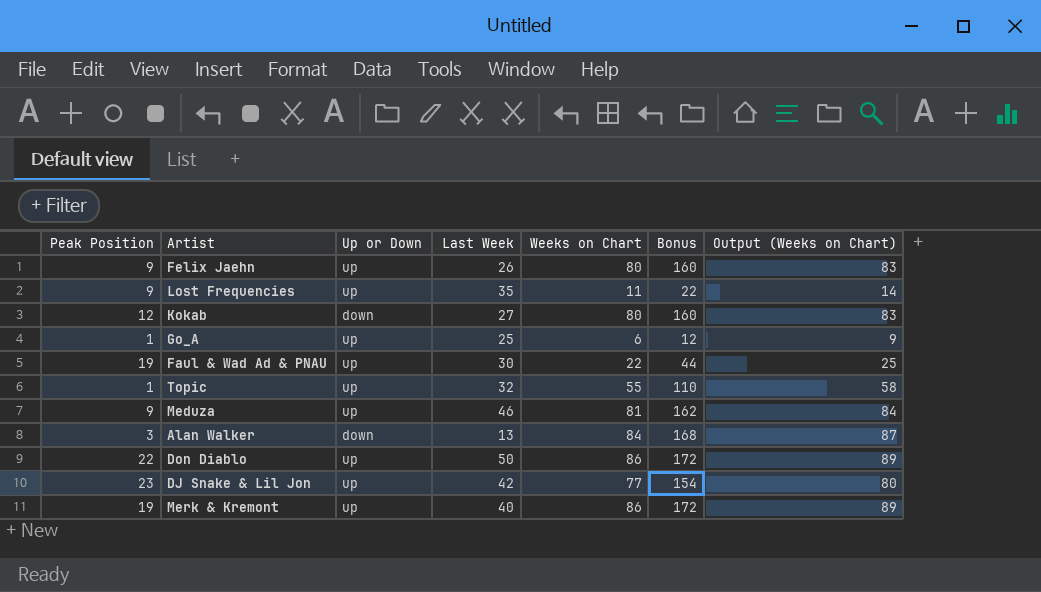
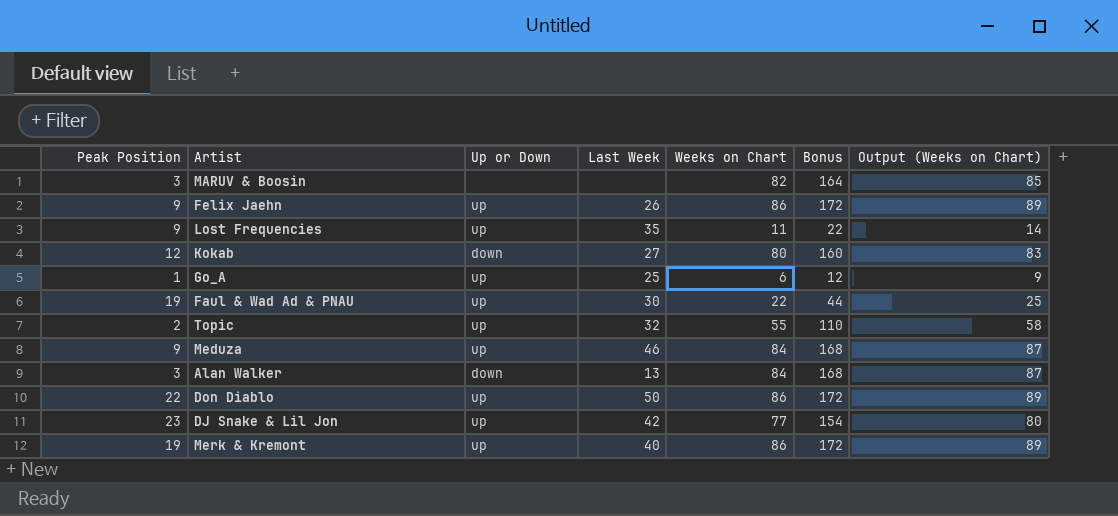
row MARUV & Boosin: none -> 3 | none | none | 82 | 164 | 85
Felix Jaehn | Weeks on Chart: 80 -> 86
Felix Jaehn | Bonus: 160 -> 172
Felix Jaehn | Output (Weeks on Chart): 83 -> 89
Topic | Peak Position: 1 -> 2
Meduza | Weeks on Chart: 81 -> 84
Meduza | Bonus: 162 -> 168
Meduza | Output (Weeks on Chart): 84 -> 87

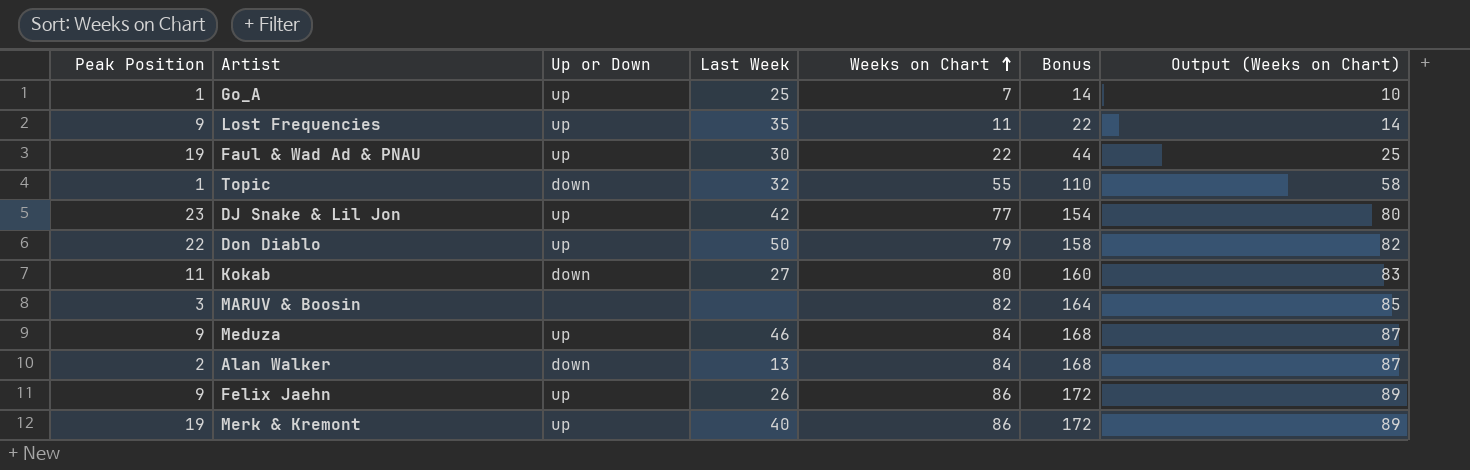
row order: none -> Weeks on Chart ascending
Go_A | Weeks on Chart: 6 -> 7
Go_A | Bonus: 12 -> 14
Go_A | Output (Weeks on Chart): 9 -> 10
Topic | Peak Position: 2 -> 1
Topic | Up or Down: up -> down
Don Diablo | Weeks on Chart: 86 -> 79
Don Diablo | Bonus: 172 -> 158
Don Diablo | Output (Weeks on Chart): 89 -> 82
Kokab | Peak Position: 12 -> 11
Alan Walker | Peak Position: 3 -> 2

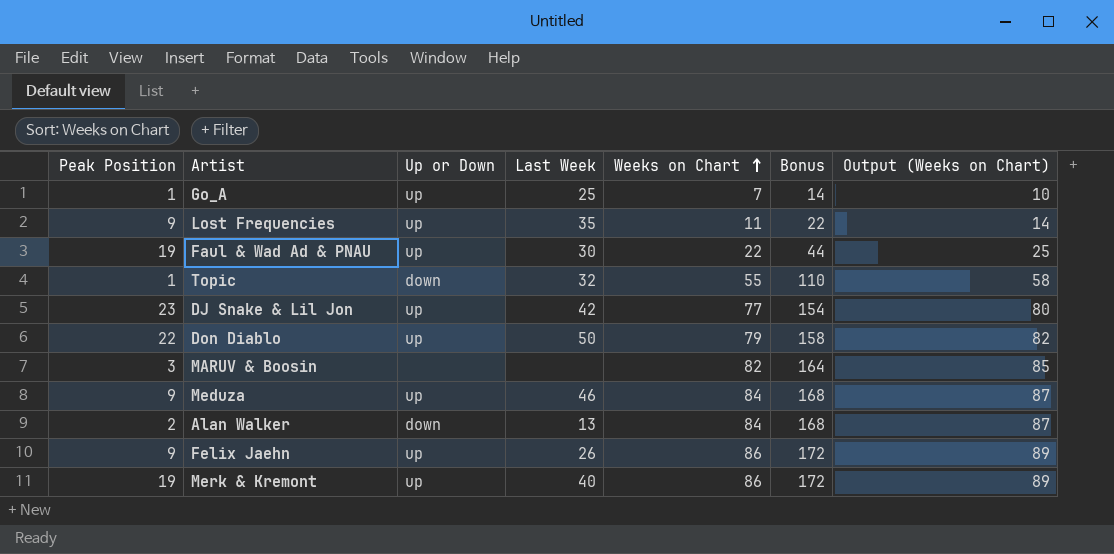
row Kokab: 11 | down | 27 | 80 | 160 | 83 -> none

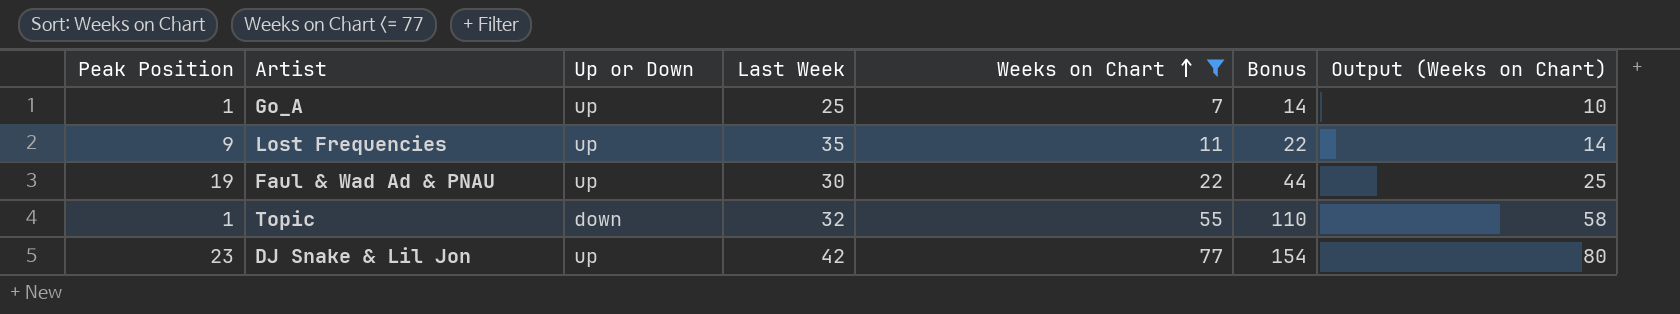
filter: none -> Weeks on Chart <= 77

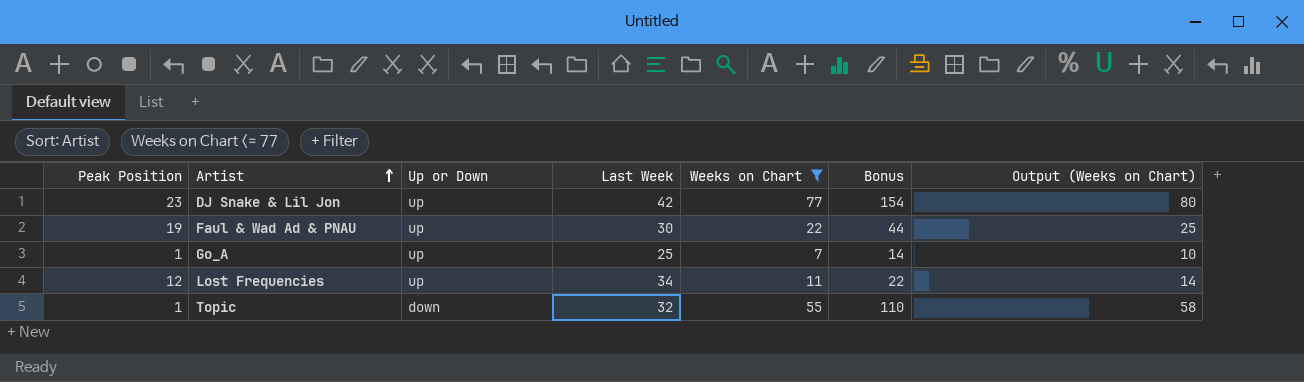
row order: Weeks on Chart ascending -> Artist ascending
Lost Frequencies | Peak Position: 9 -> 12
Lost Frequencies | Last Week: 35 -> 34

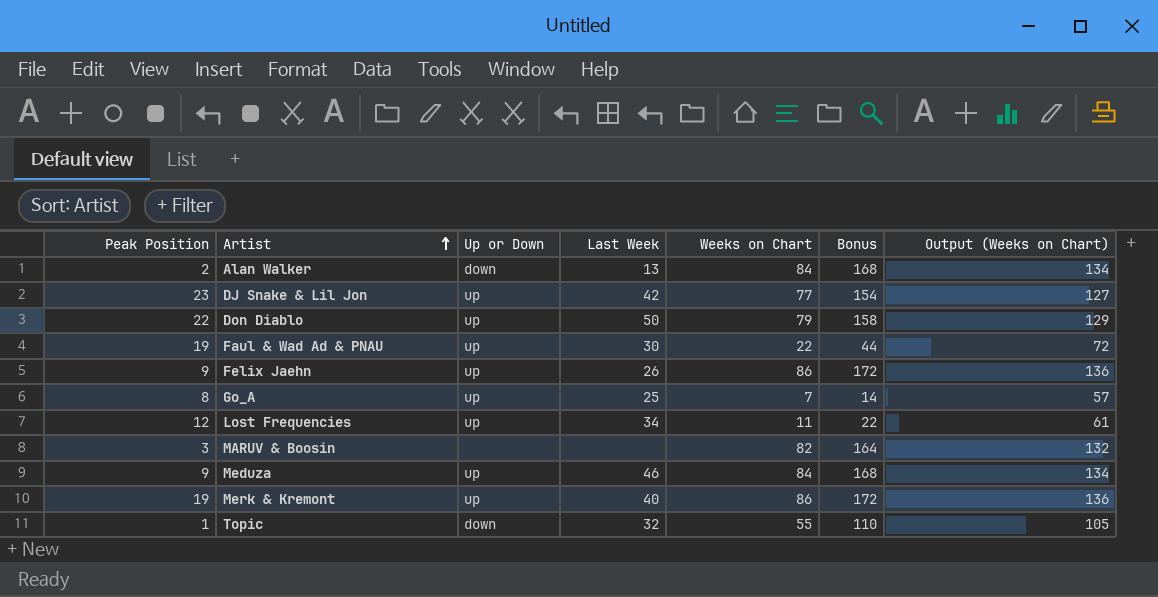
filter: Weeks on Chart <= 77 -> none
column Output (Weeks on Chart) | formula: [Weeks on Chart] + 3 -> [Weeks on Chart] + 50
Go_A | Peak Position: 1 -> 8

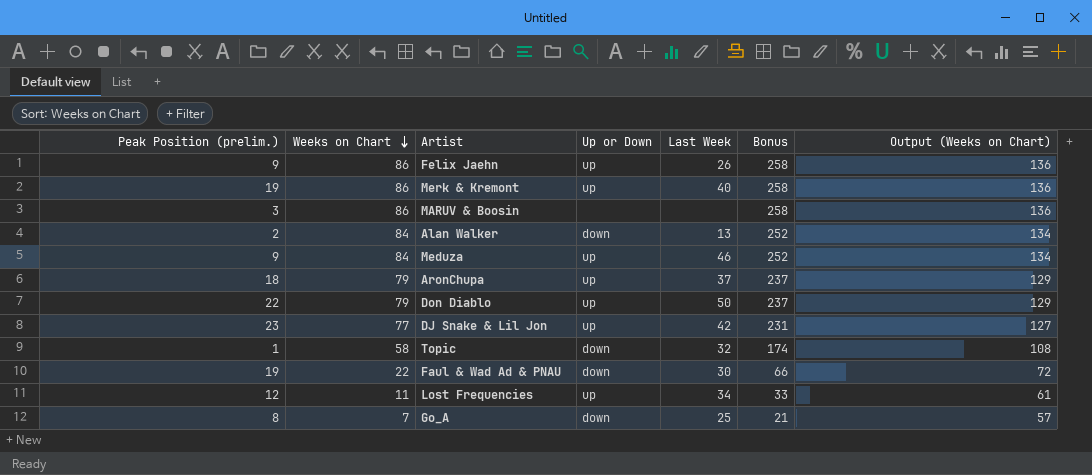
row order: Artist ascending -> Weeks on Chart descending
column name: Peak Position -> Peak Position (prelim.)
column Weeks on Chart | position: 5 -> 2
column Bonus | formula: [Weeks on Chart] * 2 -> [Weeks on Chart] * 3
MARUV & Boosin | Weeks on Chart: 82 -> 86
MARUV & Boosin | Output (Weeks on Chart): 132 -> 136
row AronChupa: none -> 18 | 79 | up | 37 | 237 | 129
Topic | Weeks on Chart: 55 -> 58
Topic | Output (Weeks on Chart): 105 -> 108
Faul & Wad Ad & PNAU | Up or Down: up -> down
Go_A | Up or Down: up -> down

